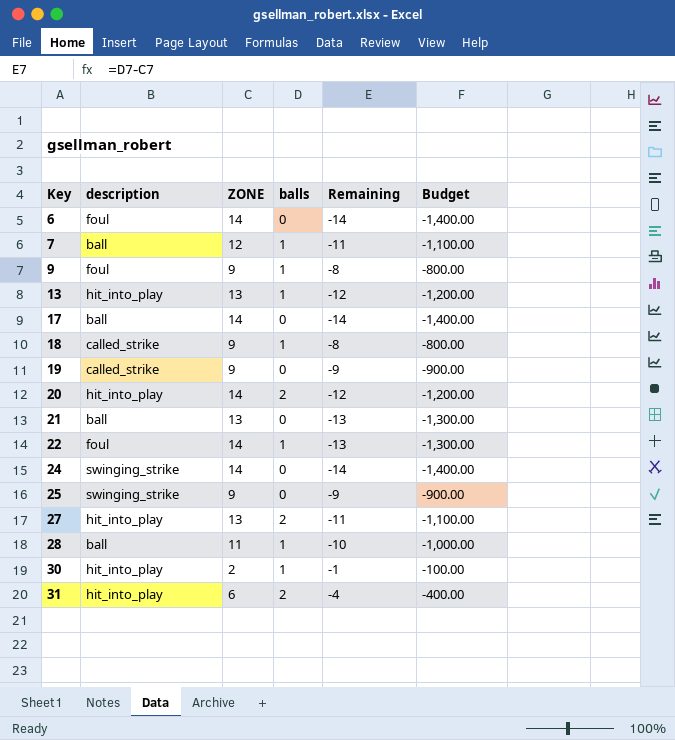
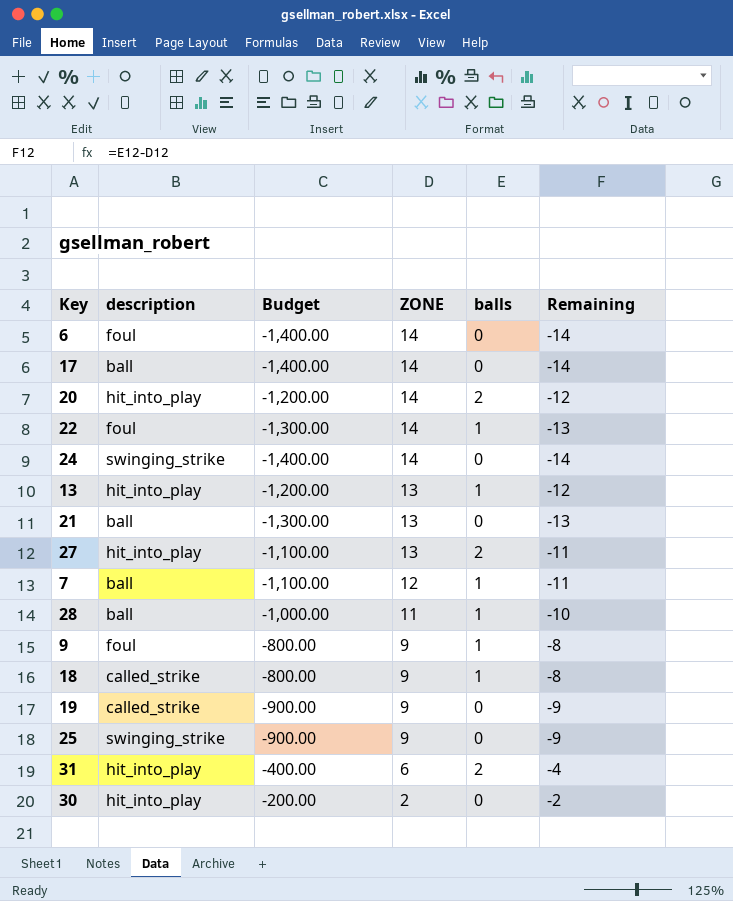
row order: Key ascending -> ZONE descending
column Budget | position: 6 -> 3
30 | Budget: -100.00 -> -200.00
30 | balls: 1 -> 0
30 | Remaining: -1 -> -2

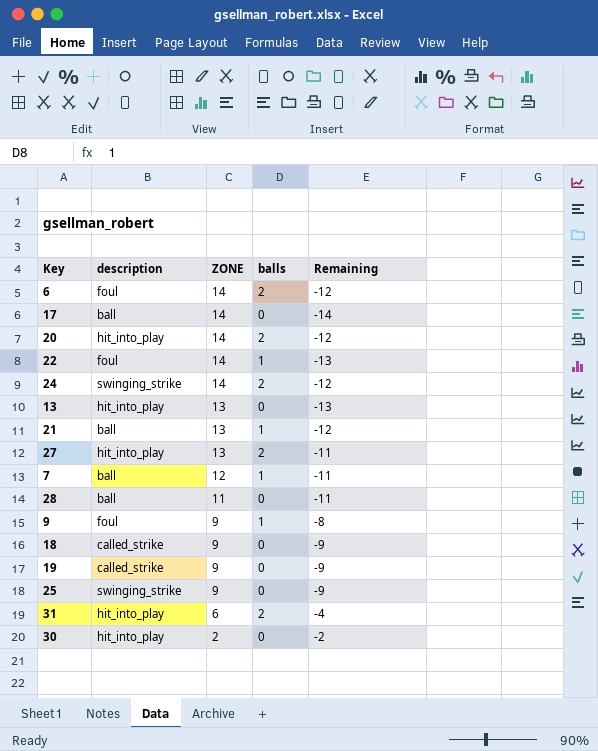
column Budget | formula: [Remaining] * 100 -> none
6 | balls: 0 -> 2
6 | Remaining: -14 -> -12
24 | balls: 0 -> 2
24 | Remaining: -14 -> -12
13 | balls: 1 -> 0
13 | Remaining: -12 -> -13
21 | balls: 0 -> 1
21 | Remaining: -13 -> -12
28 | balls: 1 -> 0
28 | Remaining: -10 -> -11
18 | balls: 1 -> 0
18 | Remaining: -8 -> -9

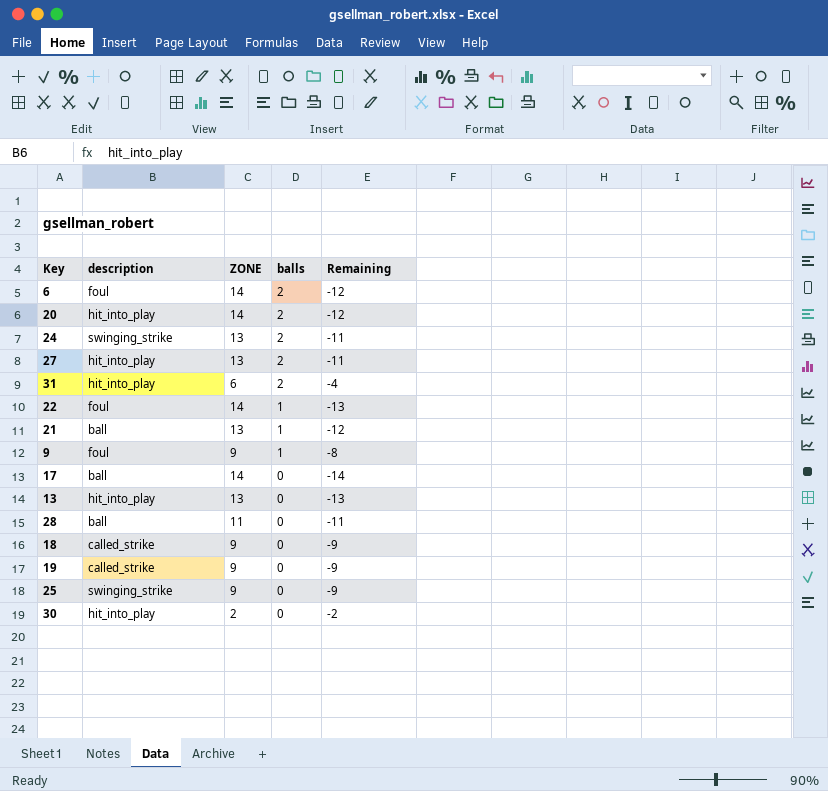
row order: ZONE descending -> balls descending
row 7: ball | 12 | 1 | -11 -> none
24 | ZONE: 14 -> 13
24 | Remaining: -12 -> -11

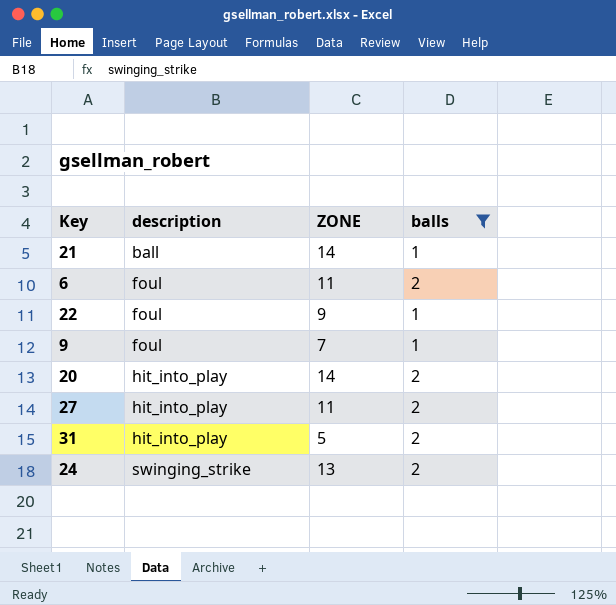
filter: none -> balls != 0
row order: balls descending -> description ascending
column Remaining | formula: [balls] - [ZONE] -> none
21 | ZONE: 13 -> 14
6 | ZONE: 14 -> 11
22 | ZONE: 14 -> 9
9 | ZONE: 9 -> 7
27 | ZONE: 13 -> 11
31 | ZONE: 6 -> 5

